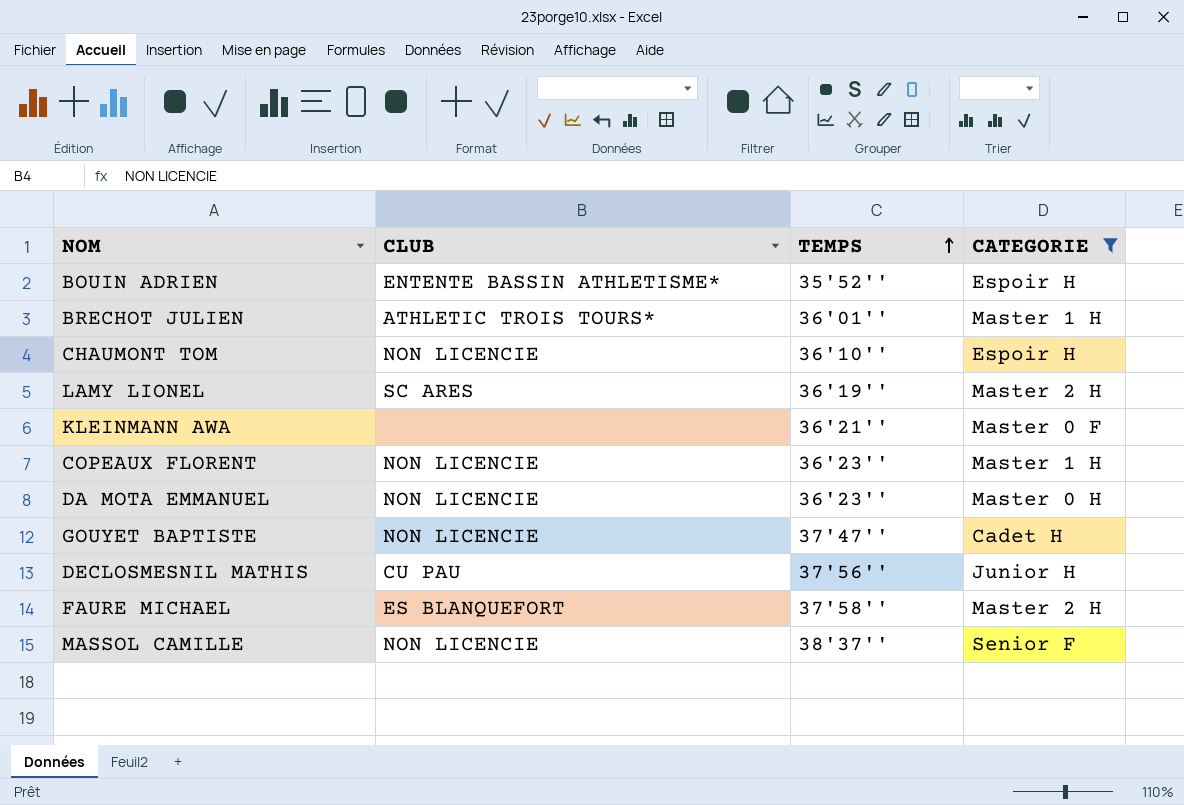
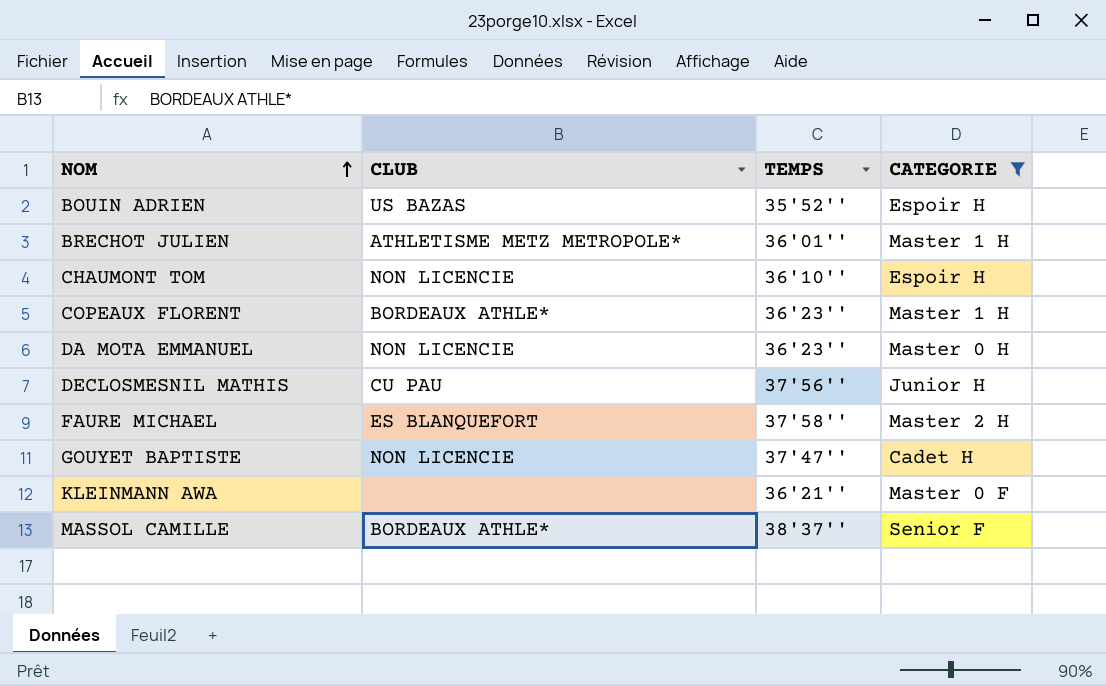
row order: TEMPS ascending -> NOM ascending
row LAMY LIONEL: SC ARES | 36'19'' | Master 2 H -> none
BOUIN ADRIEN | CLUB: ENTENTE BASSIN ATHLETISME* -> US BAZAS
BRECHOT JULIEN | CLUB: ATHLETIC TROIS TOURS* -> ATHLETISME METZ METROPOLE*
COPEAUX FLORENT | CLUB: NON LICENCIE -> BORDEAUX ATHLE*
MASSOL CAMILLE | CLUB: NON LICENCIE -> BORDEAUX ATHLE*

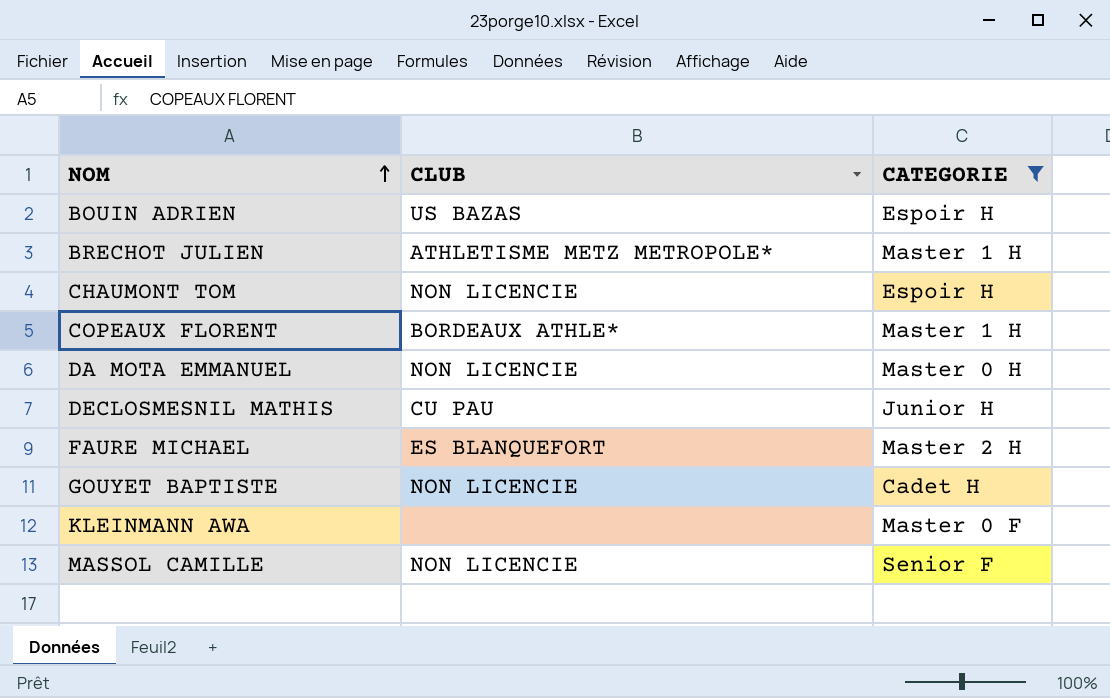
column TEMPS | position: 3 -> none
MASSOL CAMILLE | CLUB: BORDEAUX ATHLE* -> NON LICENCIE

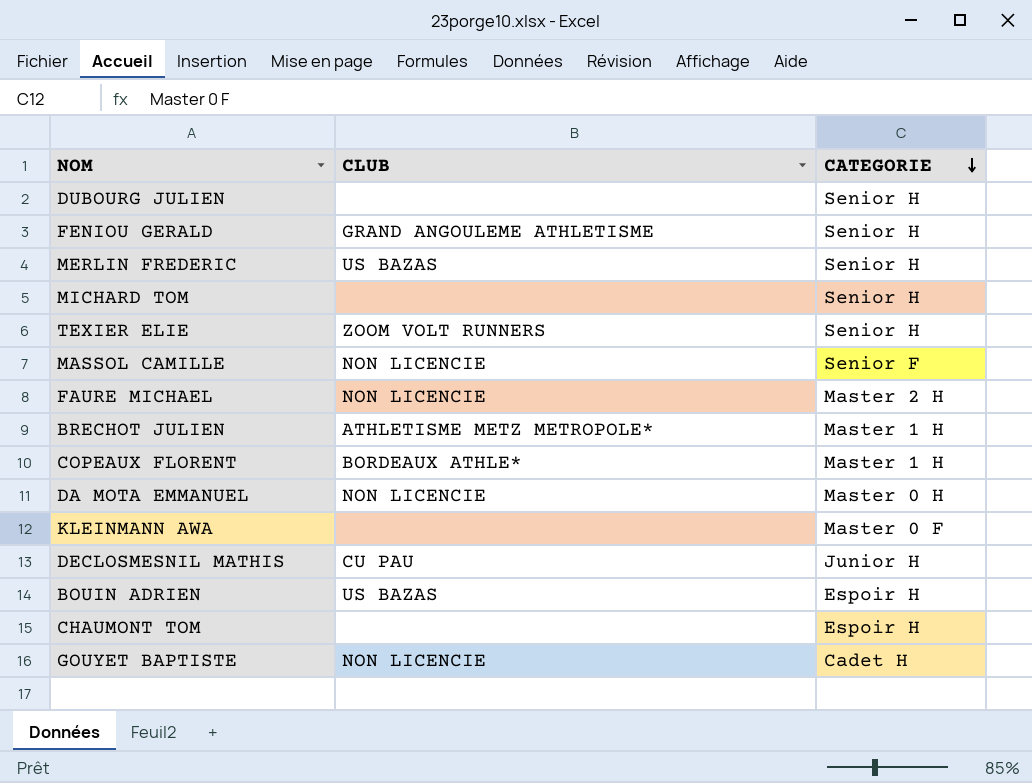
filter: CATEGORIE != Senior H -> none
row order: NOM ascending -> CATEGORIE descending
FAURE MICHAEL | CLUB: ES BLANQUEFORT -> NON LICENCIE
CHAUMONT TOM | CLUB: NON LICENCIE -> none

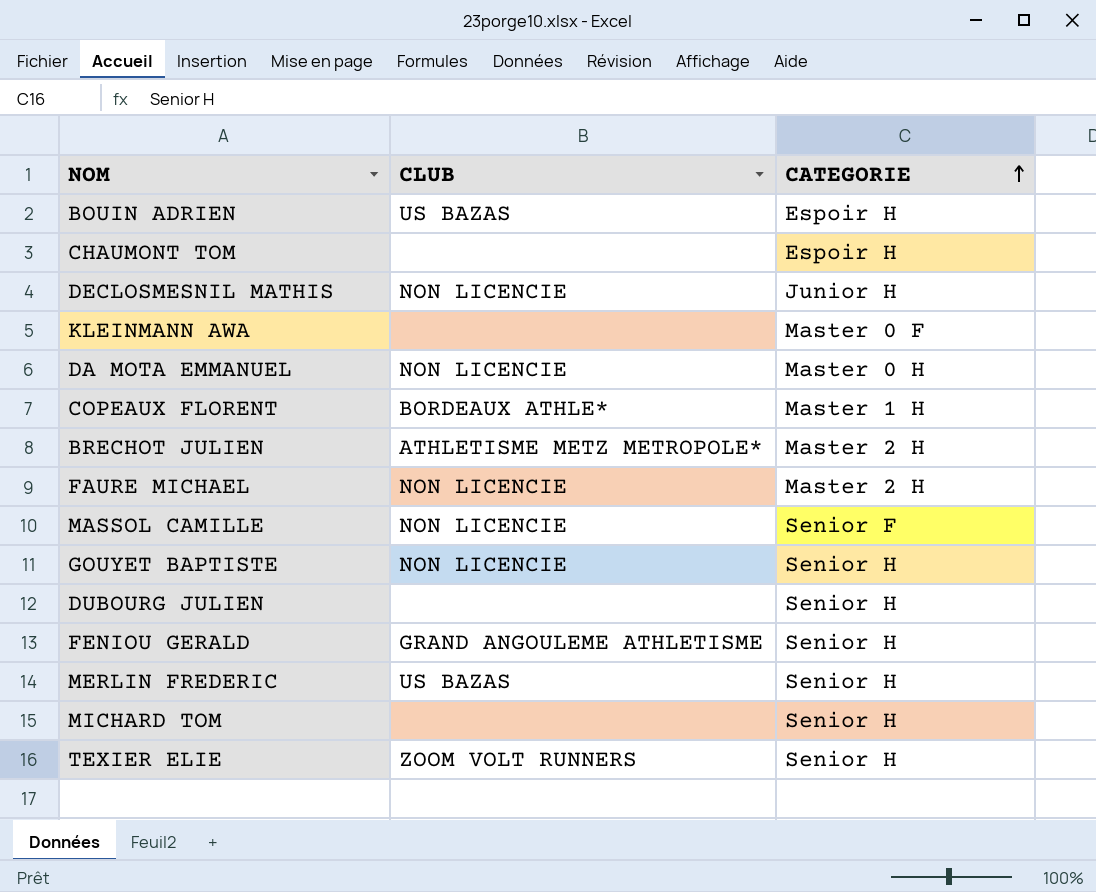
row order: CATEGORIE descending -> CATEGORIE ascending
DECLOSMESNIL MATHIS | CLUB: CU PAU -> NON LICENCIE
BRECHOT JULIEN | CATEGORIE: Master 1 H -> Master 2 H
GOUYET BAPTISTE | CATEGORIE: Cadet H -> Senior H

